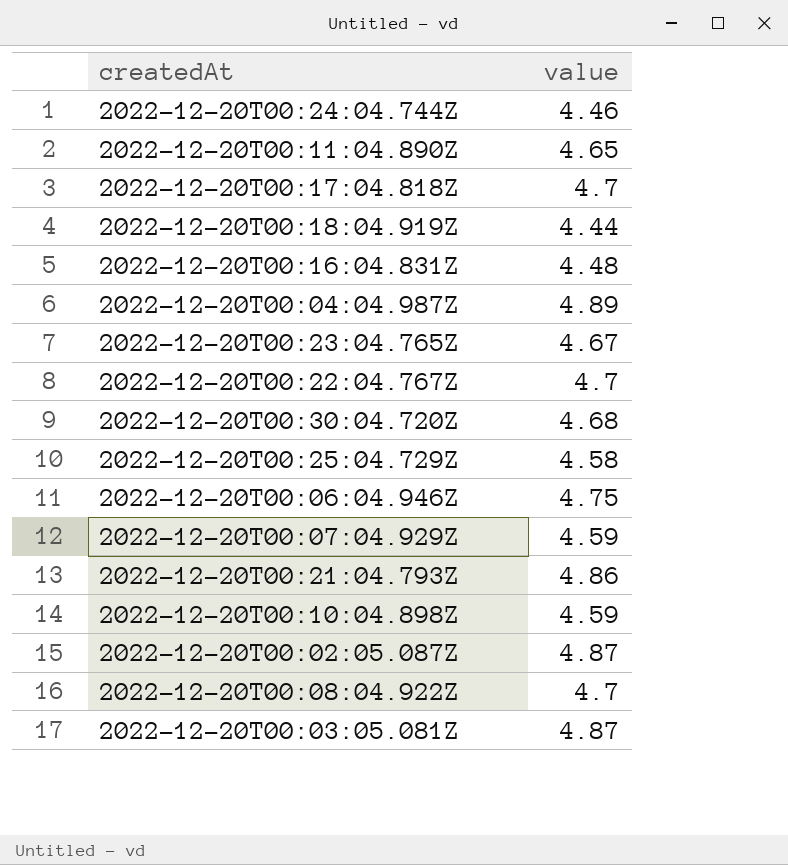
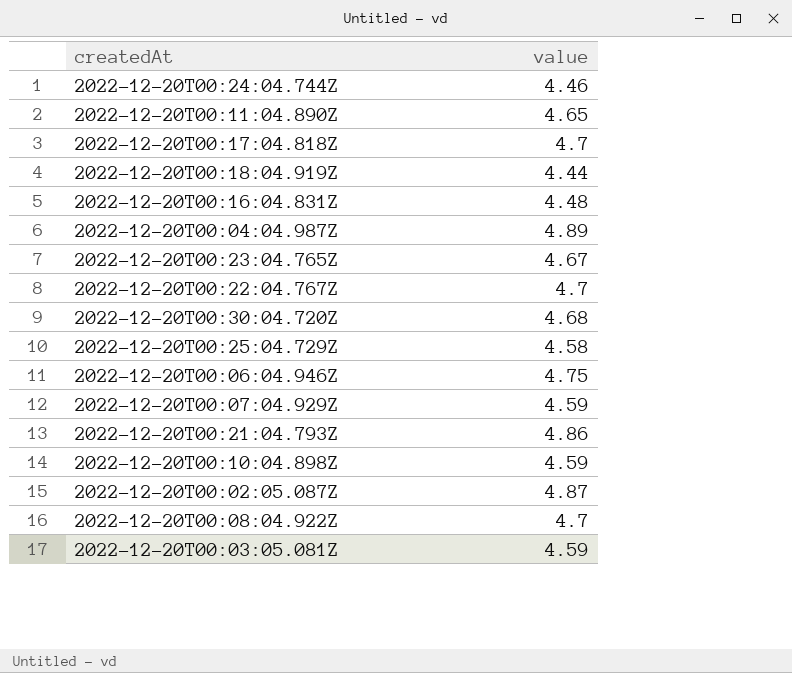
2022-12-20T00:03:05.081Z | value: 4.87 -> 4.59

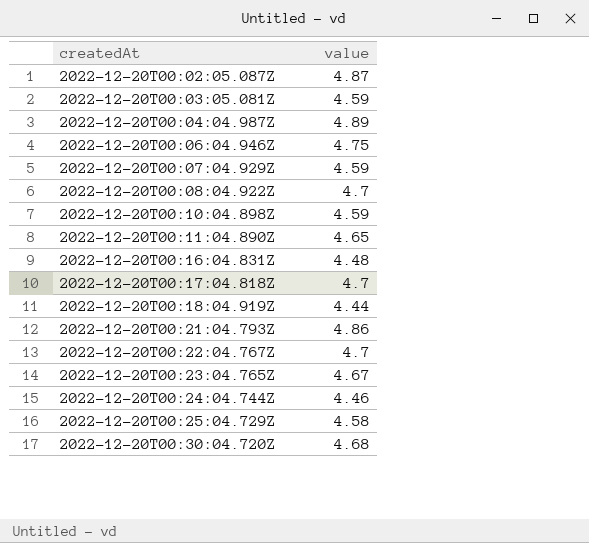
row order: none -> createdAt ascending

